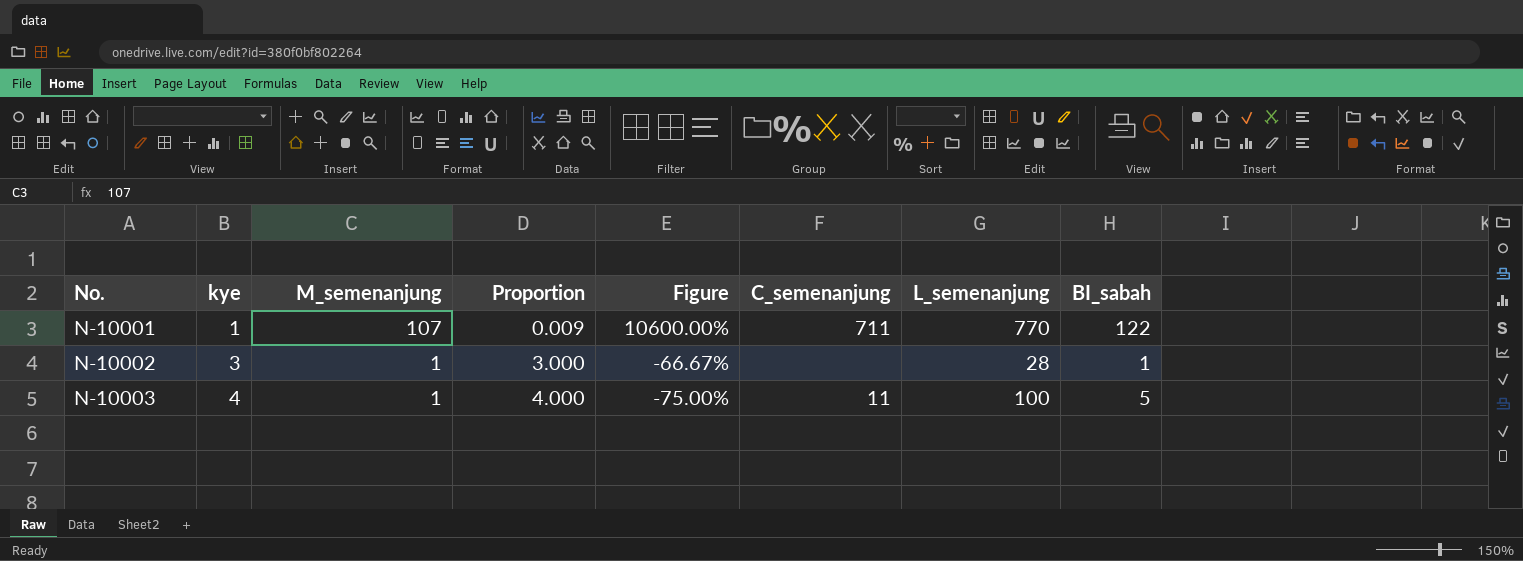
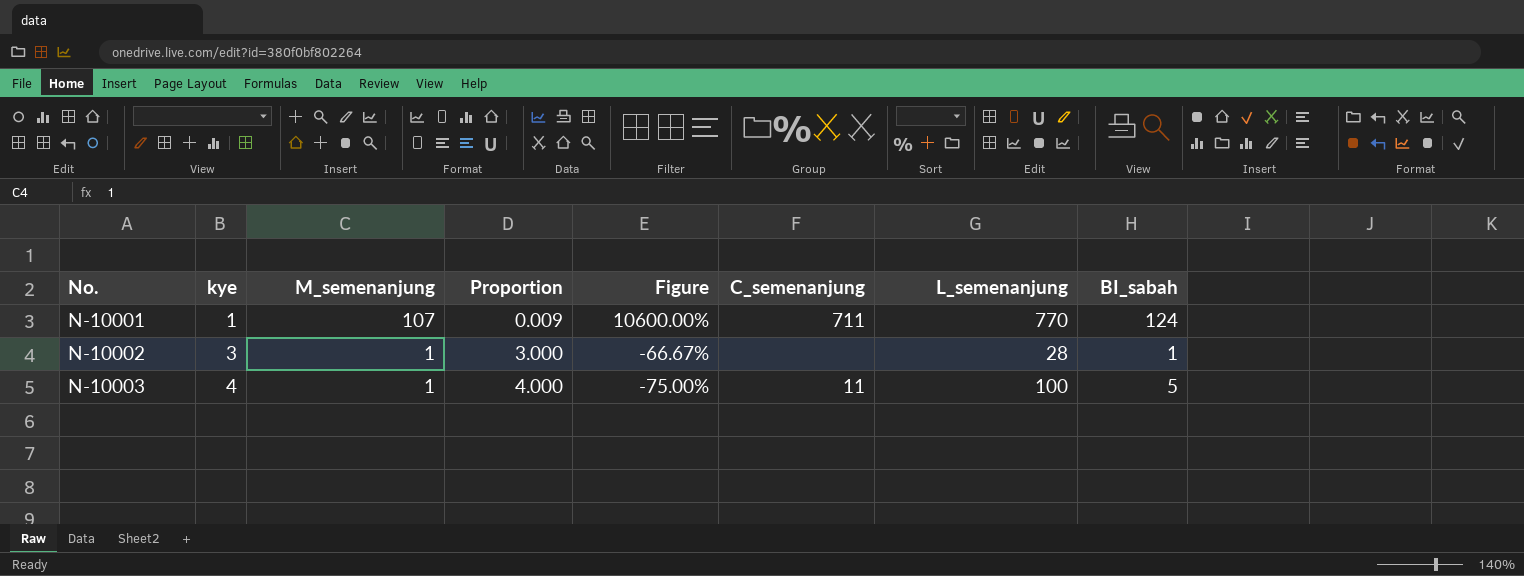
N-10001 | BI_sabah: 122 -> 124

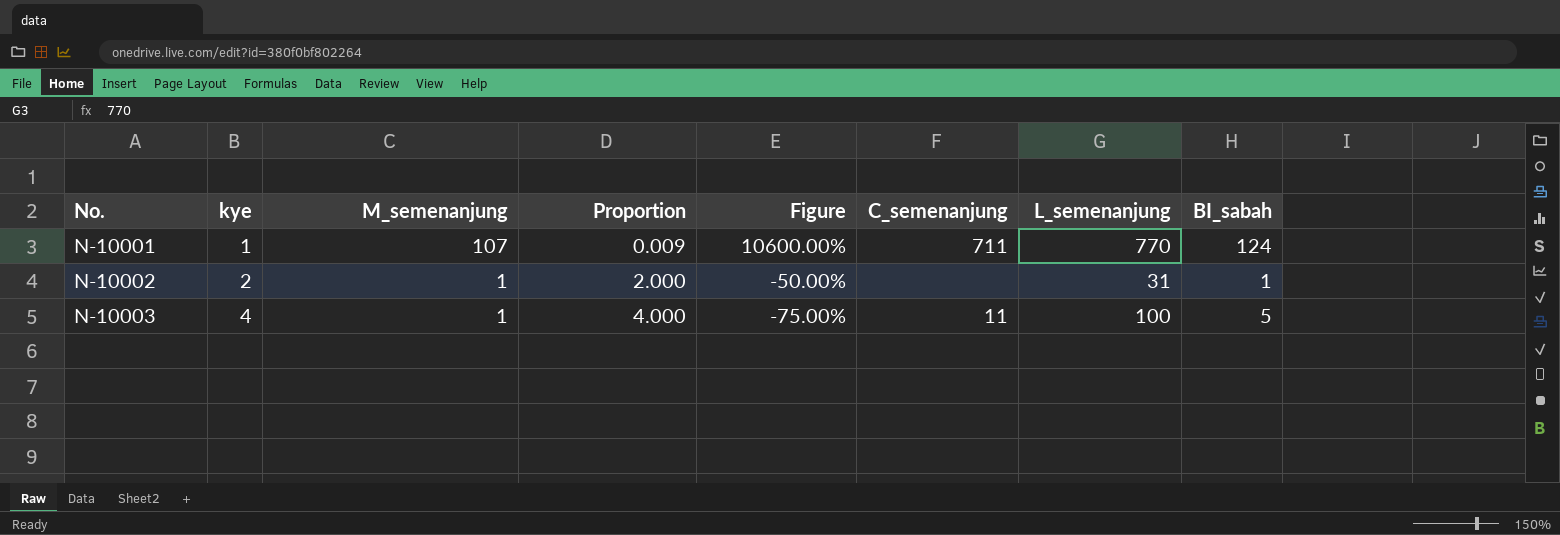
N-10002 | kye: 3 -> 2
N-10002 | Proportion: 3.000 -> 2.000
N-10002 | Figure: -66.67% -> -50.00%
N-10002 | L_semenanjung: 28 -> 31

